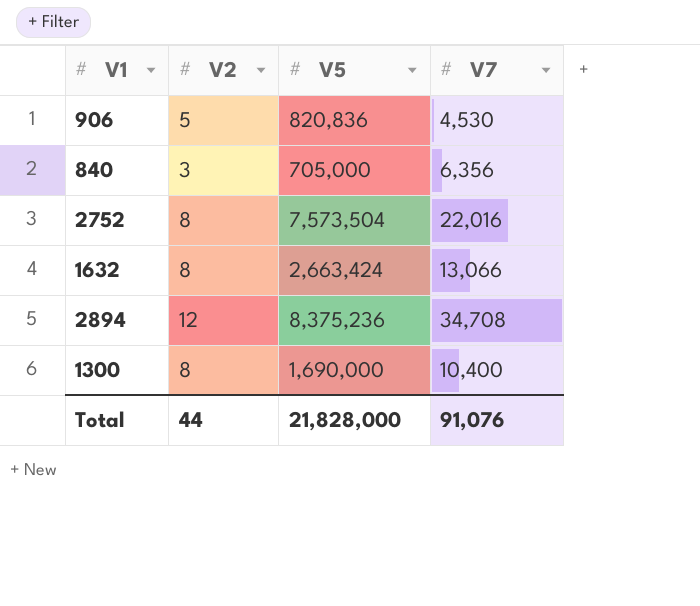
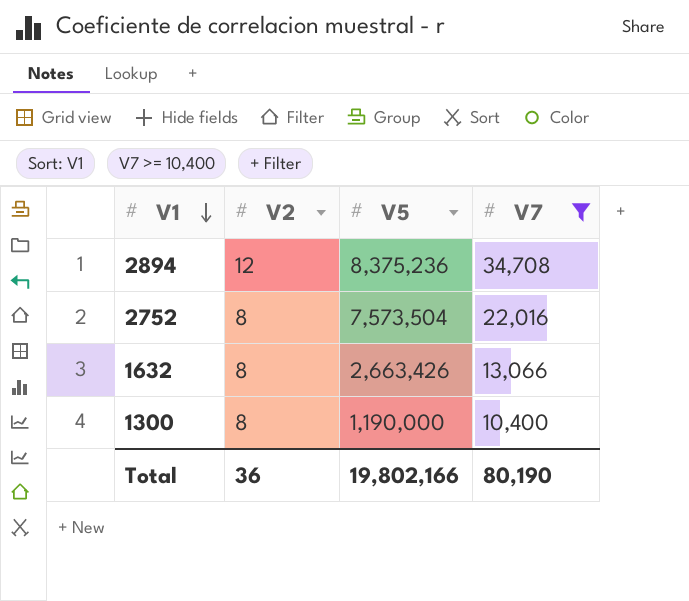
filter: none -> V7 >= 10,400
row order: none -> V1 descending
1632 | V5: 2,663,424 -> 2,663,426
1300 | V5: 1,690,000 -> 1,190,000
Total | V2: 44 -> 36
Total | V5: 21,828,000 -> 19,802,166
Total | V7: 91,076 -> 80,190

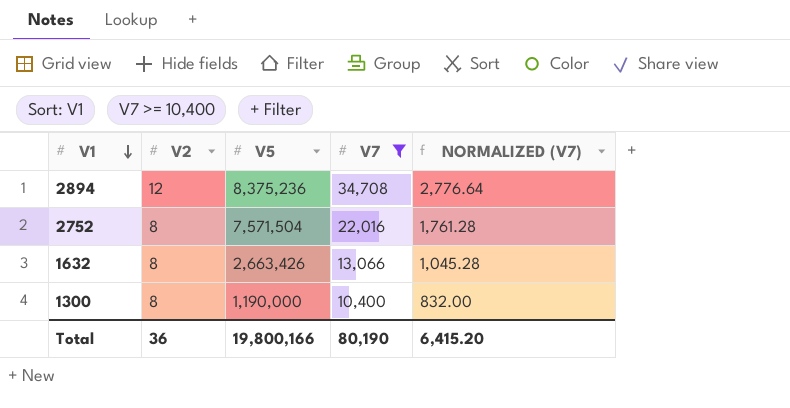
column NORMALIZED (V7) | formula: none -> [V7] * 0.08
2752 | V5: 7,573,504 -> 7,571,504
Total | V5: 19,802,166 -> 19,800,166

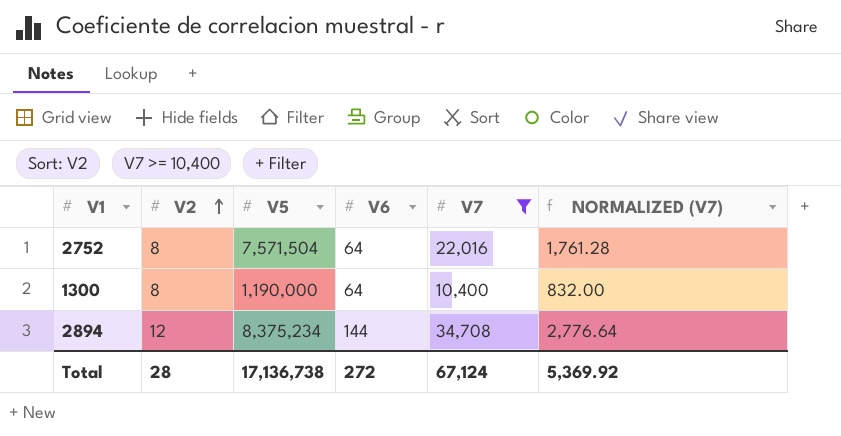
row order: V1 descending -> V2 ascending
column V6 | position: none -> 4
row 1632: 8 | 2,663,426 | 13,066 | 1,045.28 -> none
2894 | V5: 8,375,236 -> 8,375,234
Total | V2: 36 -> 28
Total | V5: 19,800,166 -> 17,136,738
Total | V7: 80,190 -> 67,124
Total | NORMALIZED (V7): 6,415.20 -> 5,369.92

